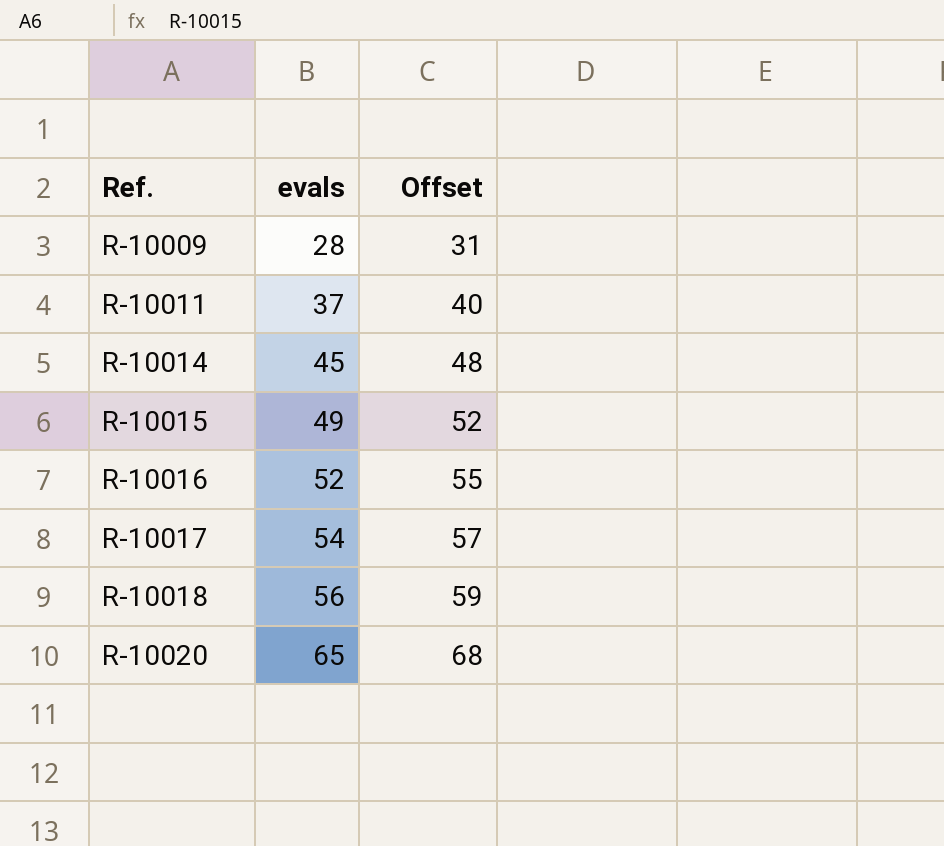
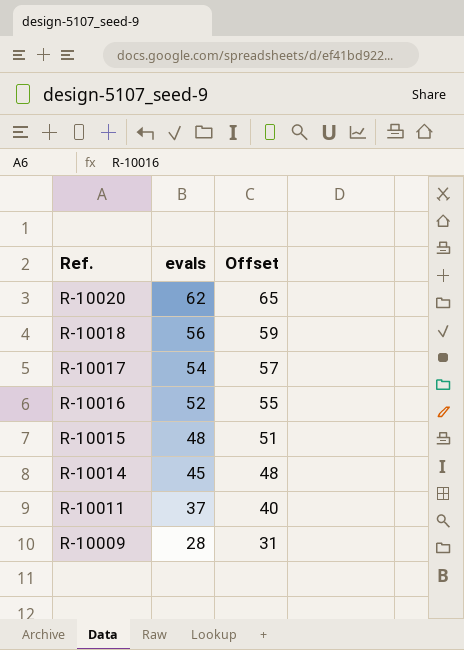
row order: Ref. ascending -> Ref. descending
R-10020 | evals: 65 -> 62
R-10020 | Offset: 68 -> 65
R-10015 | evals: 49 -> 48
R-10015 | Offset: 52 -> 51

